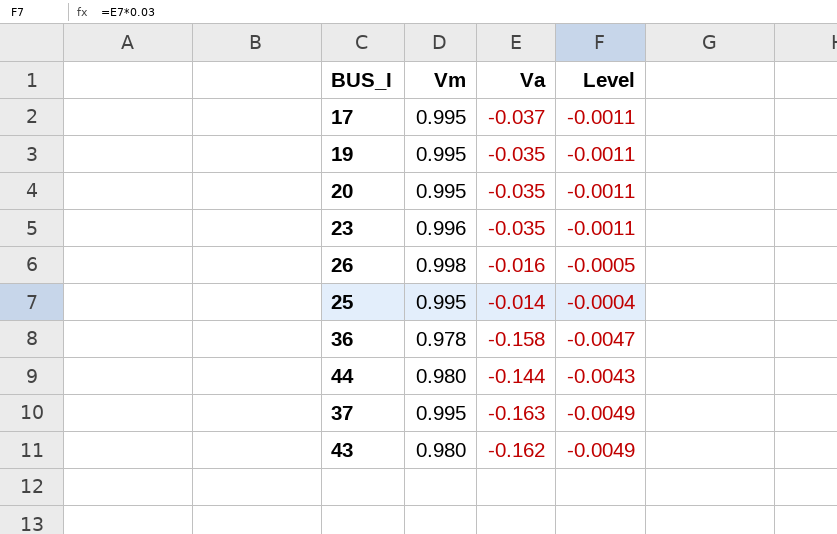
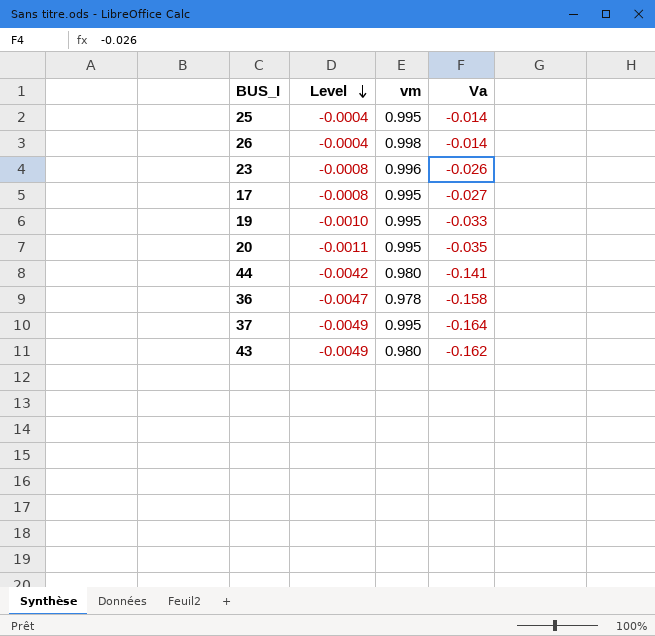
row order: none -> Level descending
column Level | position: 4 -> 2
column name: Vm -> vm
26 | Level: -0.0005 -> -0.0004
26 | Va: -0.016 -> -0.014
23 | Level: -0.0011 -> -0.0008
23 | Va: -0.035 -> -0.026
17 | Level: -0.0011 -> -0.0008
17 | Va: -0.037 -> -0.027
19 | Level: -0.0011 -> -0.0010
19 | Va: -0.035 -> -0.033
44 | Level: -0.0043 -> -0.0042
44 | Va: -0.144 -> -0.141
37 | Va: -0.163 -> -0.164

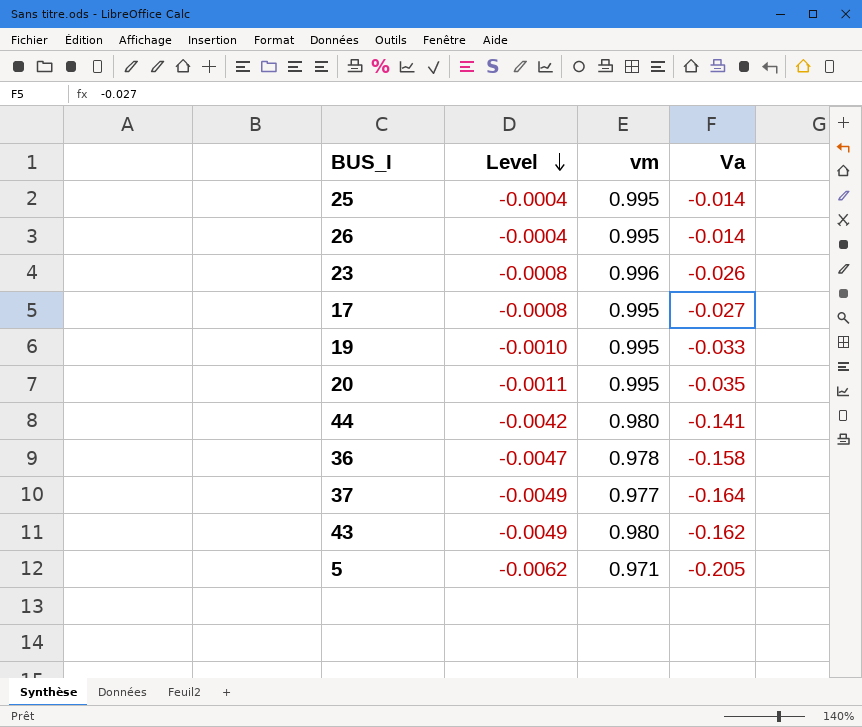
26 | vm: 0.998 -> 0.995
37 | vm: 0.995 -> 0.977
row 5: none -> -0.0062 | 0.971 | -0.205

